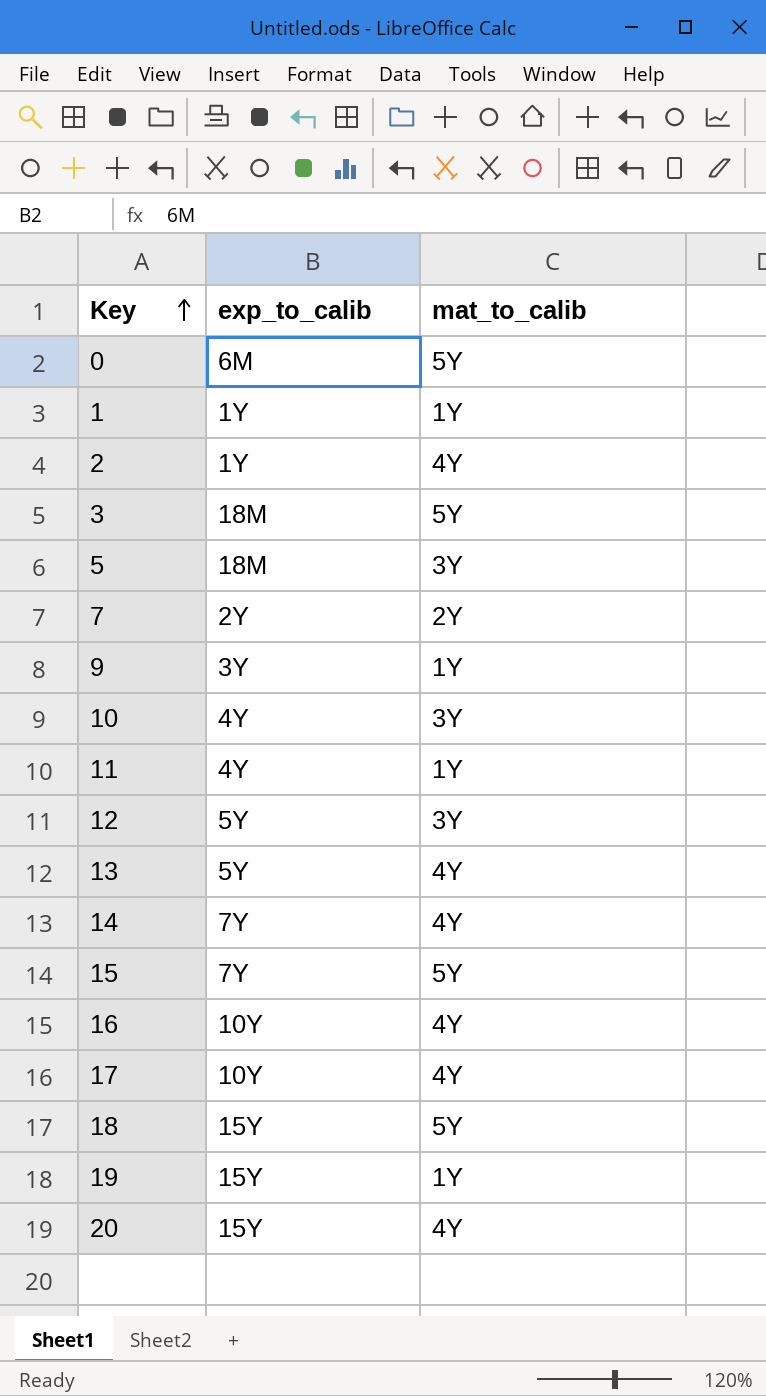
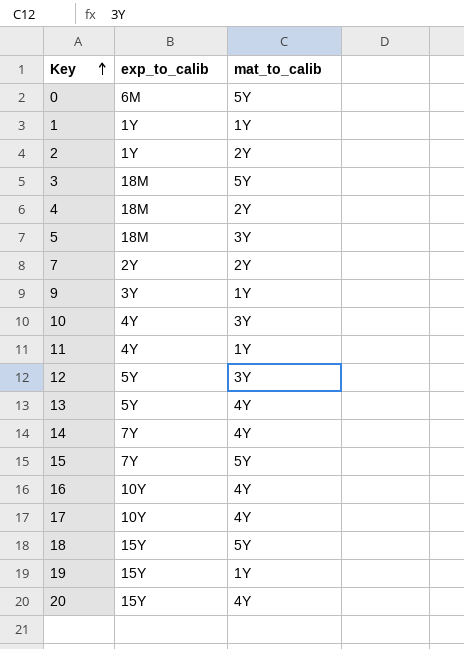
2 | mat_to_calib: 4Y -> 2Y
row 4: none -> 18M | 2Y

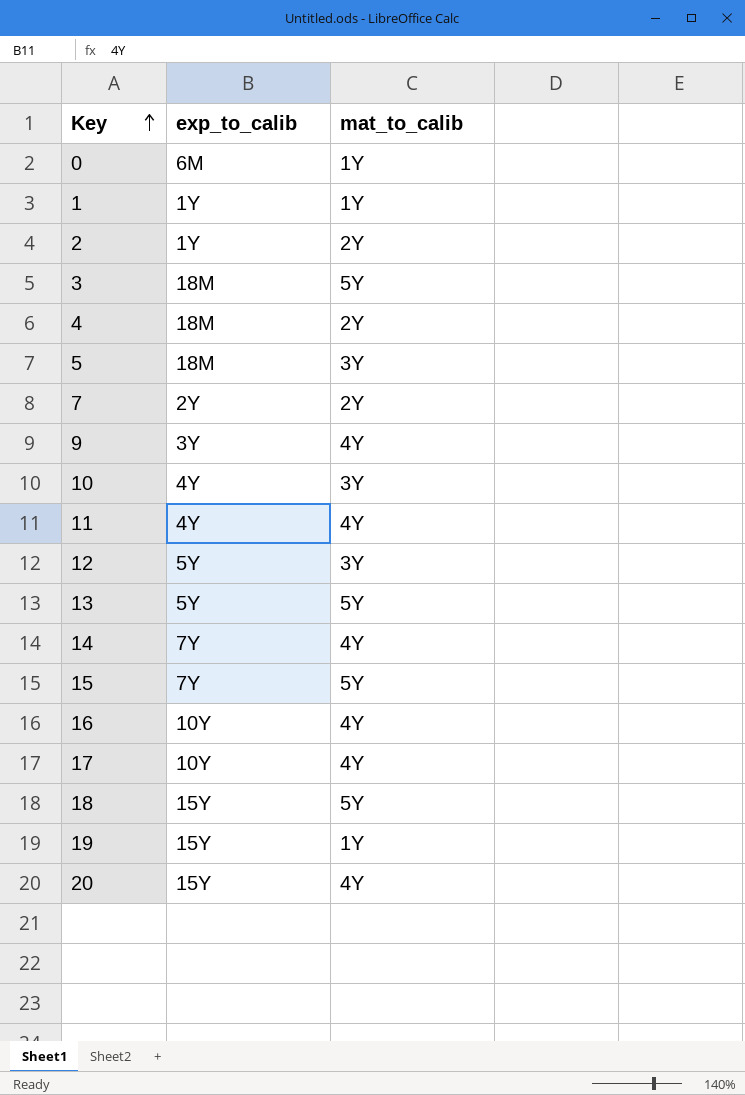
0 | mat_to_calib: 5Y -> 1Y
9 | mat_to_calib: 1Y -> 4Y
11 | mat_to_calib: 1Y -> 4Y
13 | mat_to_calib: 4Y -> 5Y

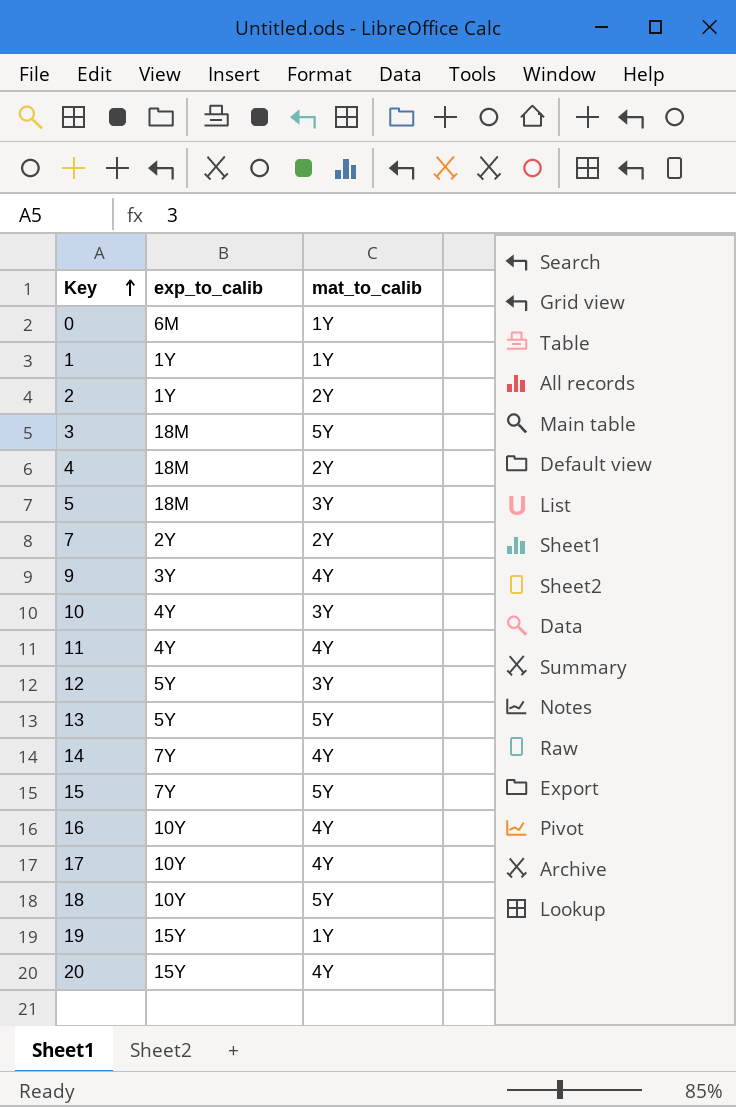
18 | exp_to_calib: 15Y -> 10Y

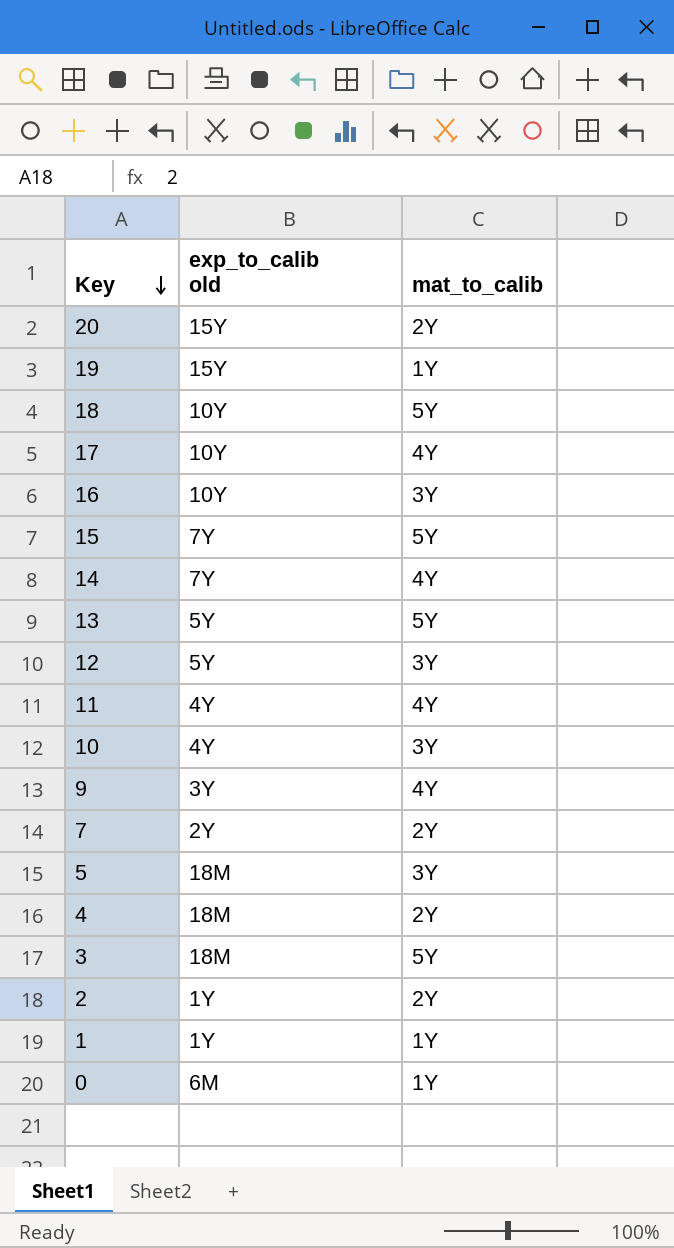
row order: Key ascending -> Key descending
column name: exp_to_calib -> exp_to_calib old
20 | mat_to_calib: 4Y -> 2Y
16 | mat_to_calib: 4Y -> 3Y

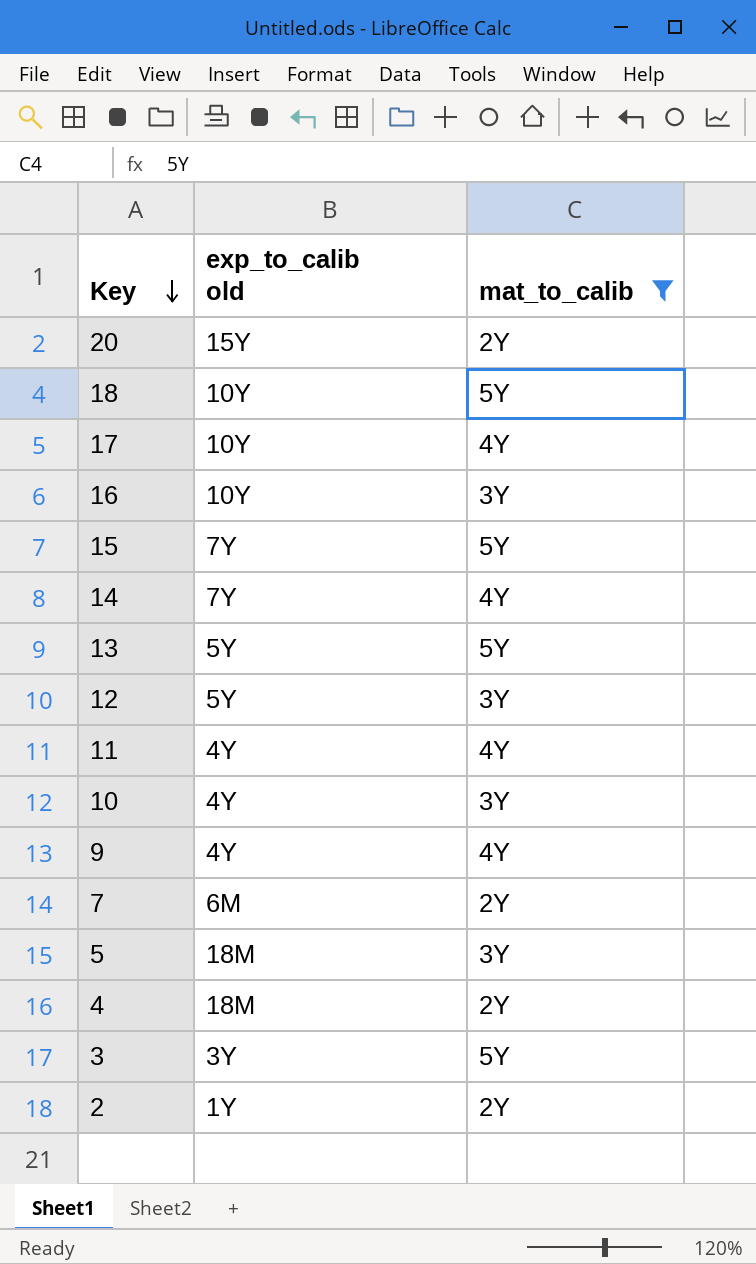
filter: none -> mat_to_calib != 1Y
9 | exp_to_calib old: 3Y -> 4Y
7 | exp_to_calib old: 2Y -> 6M
3 | exp_to_calib old: 18M -> 3Y

